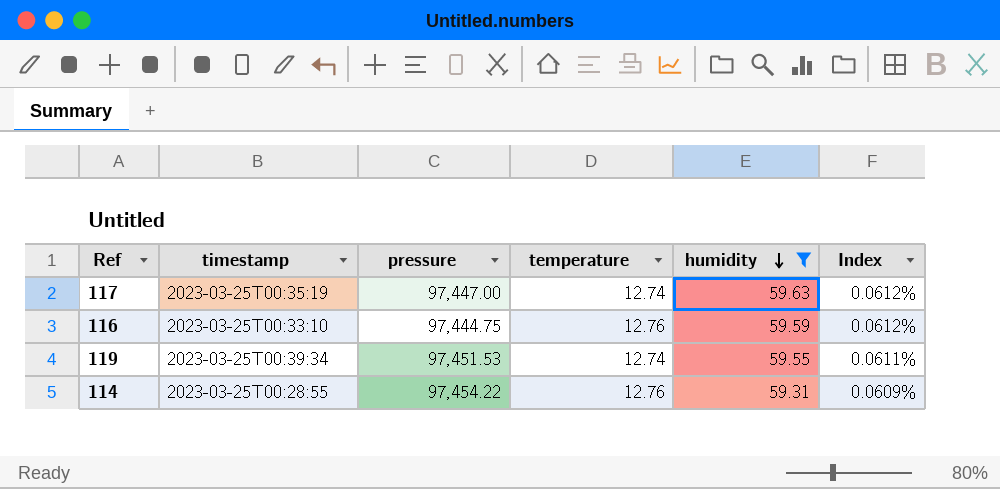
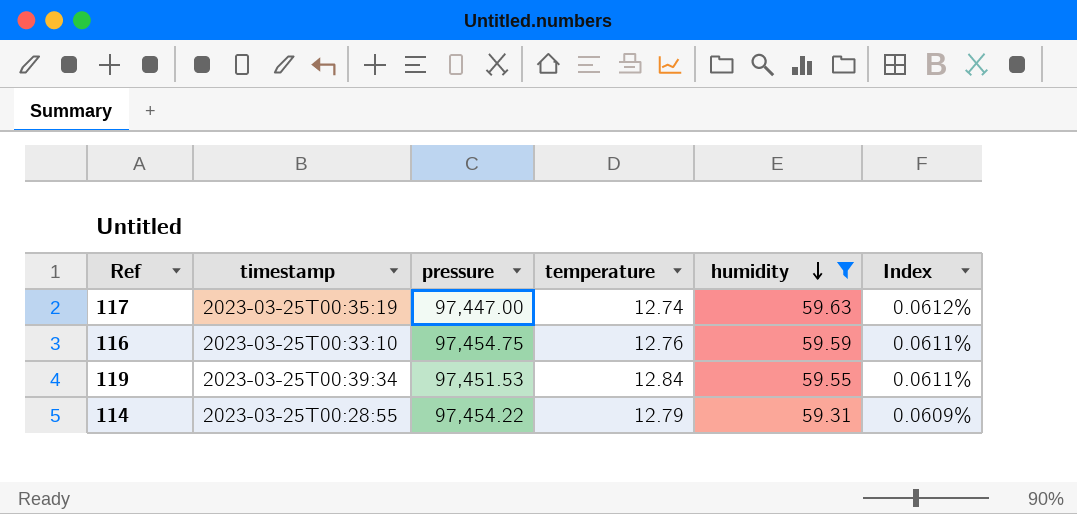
116 | pressure: 97,444.75 -> 97,454.75
116 | Index: 0.0612% -> 0.0611%
119 | temperature: 12.74 -> 12.84
114 | temperature: 12.76 -> 12.79

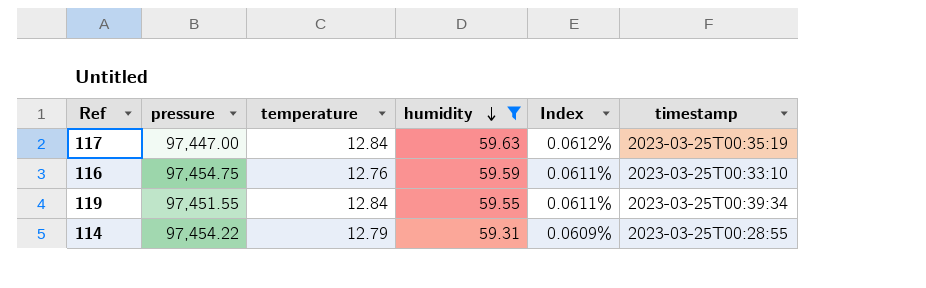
column timestamp | position: 2 -> 6
117 | temperature: 12.74 -> 12.84
119 | pressure: 97,451.53 -> 97,451.55

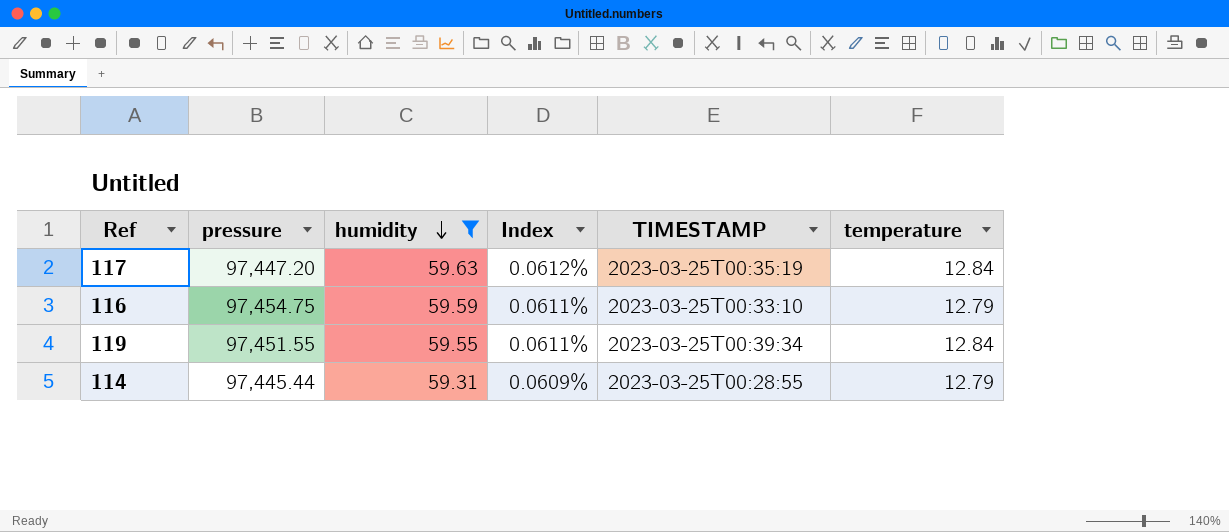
column name: timestamp -> TIMESTAMP
column temperature | position: 3 -> 6
117 | pressure: 97,447.00 -> 97,447.20
116 | temperature: 12.76 -> 12.79
114 | pressure: 97,454.22 -> 97,445.44

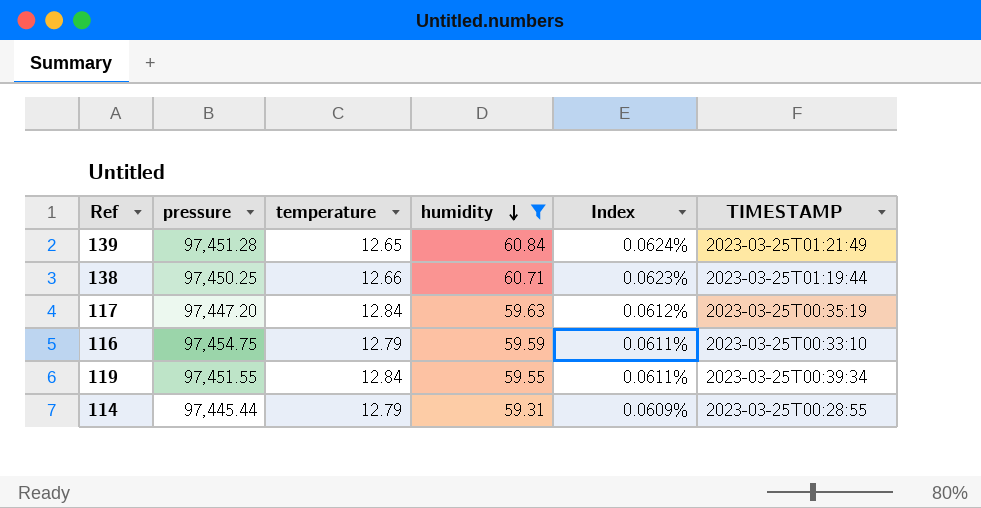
column temperature | position: 6 -> 3
row 139: none -> 97,451.28 | 12.65 | 60.84 | 0.0624% | 2023-03-25T01:21:49
row 138: none -> 97,450.25 | 12.66 | 60.71 | 0.0623% | 2023-03-25T01:19:44

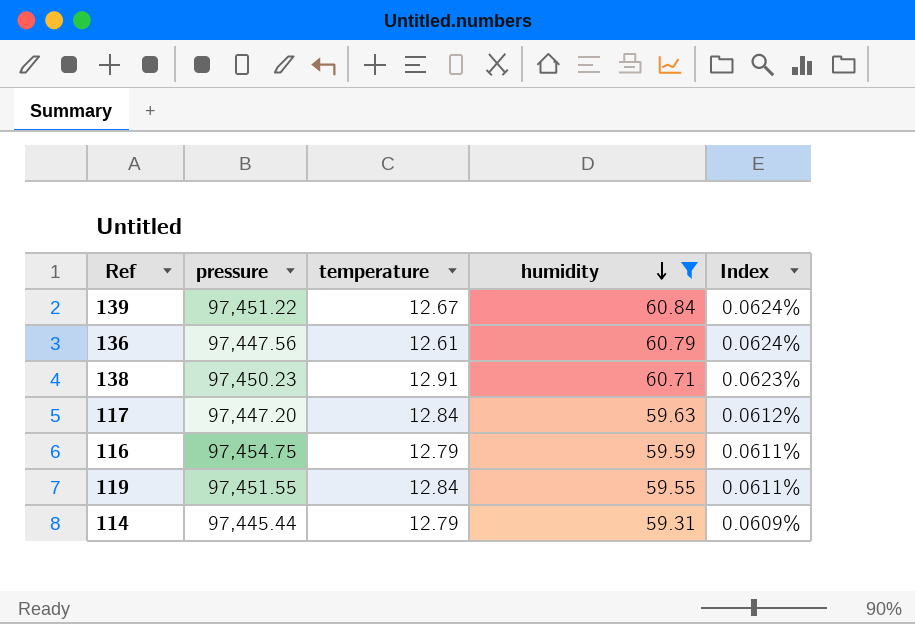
column TIMESTAMP | position: 6 -> none
139 | pressure: 97,451.28 -> 97,451.22
139 | temperature: 12.65 -> 12.67
row 136: none -> 97,447.56 | 12.61 | 60.79 | 0.0624%
138 | pressure: 97,450.25 -> 97,450.23
138 | temperature: 12.66 -> 12.91

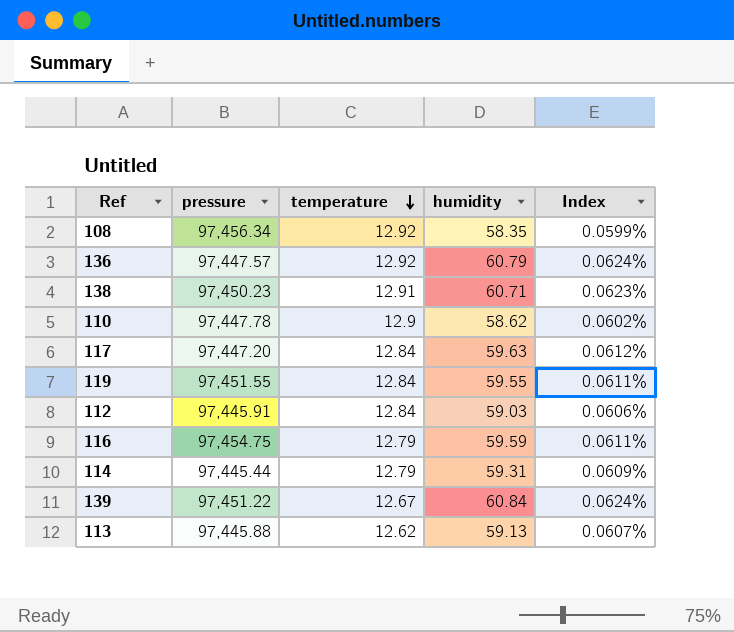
filter: humidity >= 59.31 -> none
row order: humidity descending -> temperature descending
136 | pressure: 97,447.56 -> 97,447.57
136 | temperature: 12.61 -> 12.92

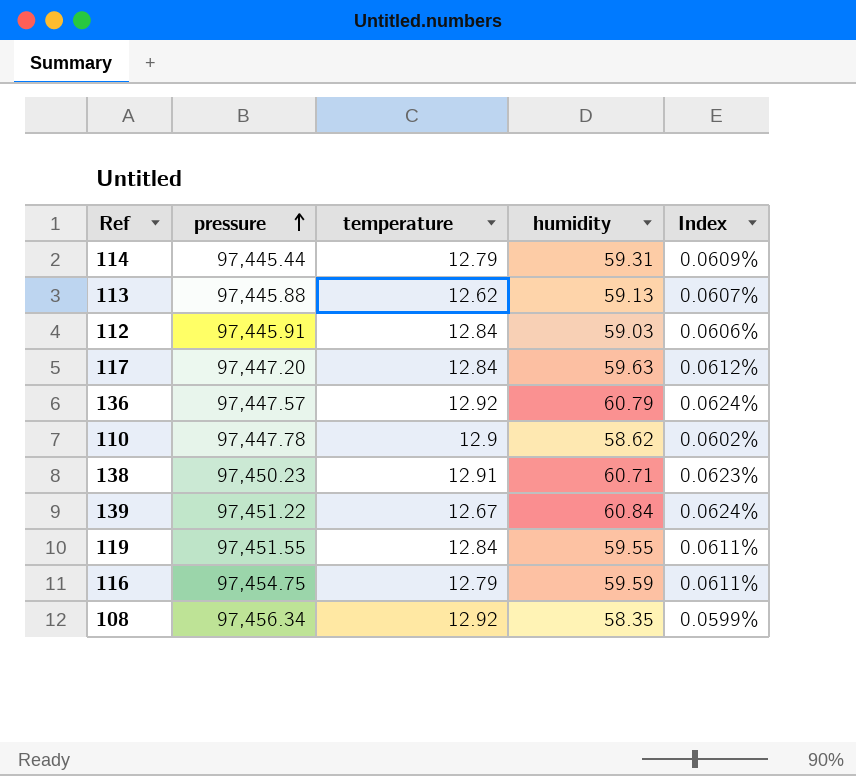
row order: temperature descending -> pressure ascending

